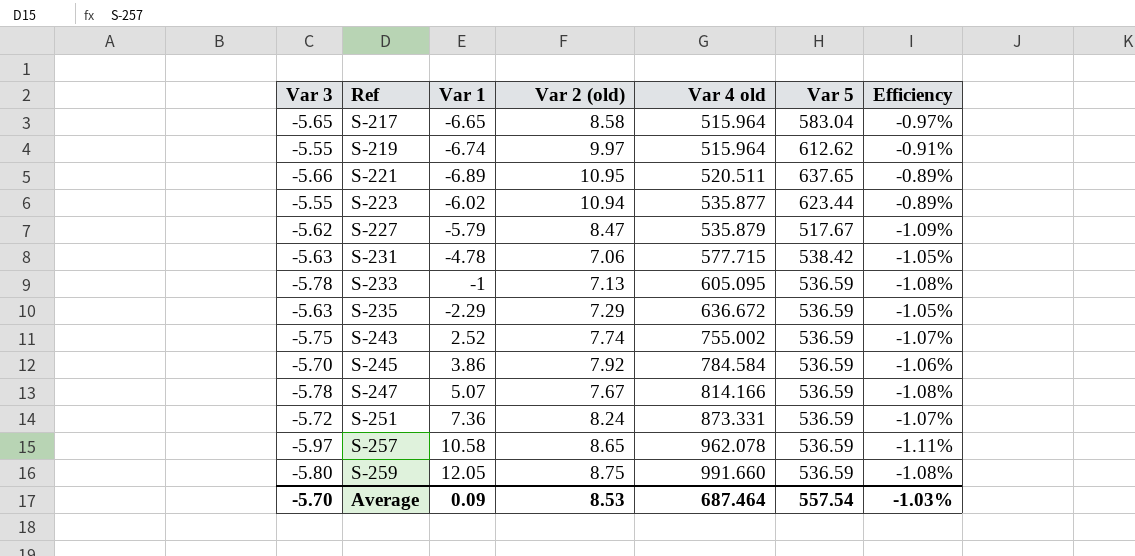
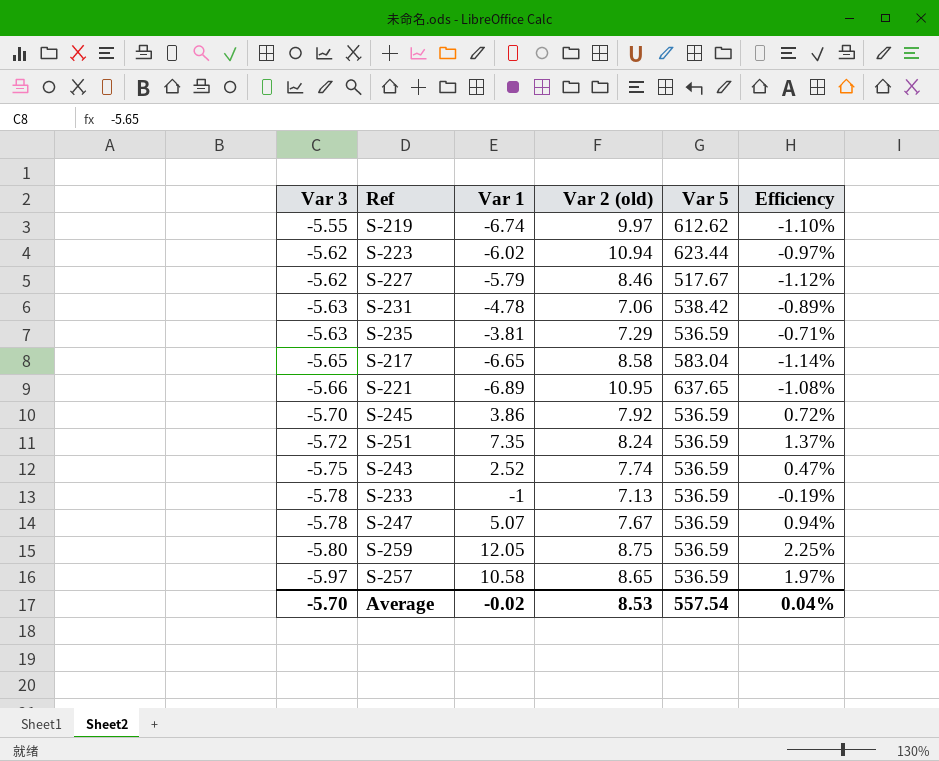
row order: Ref ascending -> Var 3 descending
column Var 4 old | position: 5 -> none
column Efficiency | formula: [Var 3] / [Var 5] -> [Var 1] / [Var 5]
S-223 | Var 3: -5.55 -> -5.62
S-227 | Var 2 (old): 8.47 -> 8.46
S-235 | Var 1: -2.29 -> -3.81
S-251 | Var 1: 7.36 -> 7.35
Average | Var 1: 0.09 -> -0.02
Average | Efficiency: -1.03% -> 0.04%

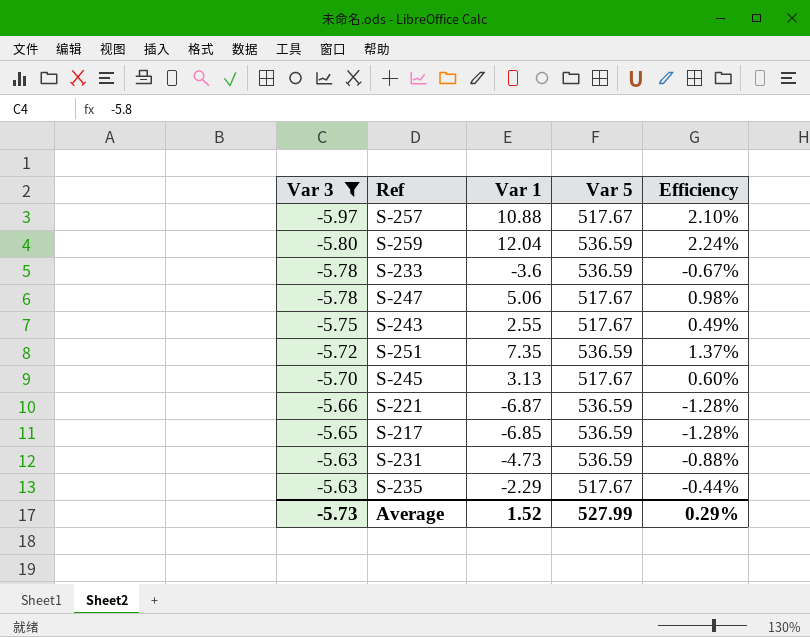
filter: none -> Var 3 <= -5.63
row order: Var 3 descending -> Var 3 ascending
column Var 2 (old) | position: 4 -> none
S-257 | Var 1: 10.58 -> 10.88
S-257 | Var 5: 536.59 -> 517.67
S-257 | Efficiency: 1.97% -> 2.10%
S-259 | Var 1: 12.05 -> 12.04
S-259 | Efficiency: 2.25% -> 2.24%
S-233 | Var 1: -1 -> -3.6
S-233 | Efficiency: -0.19% -> -0.67%
S-247 | Var 1: 5.07 -> 5.06
S-247 | Var 5: 536.59 -> 517.67
S-247 | Efficiency: 0.94% -> 0.98%
S-243 | Var 1: 2.52 -> 2.55
S-243 | Var 5: 536.59 -> 517.67
S-243 | Efficiency: 0.47% -> 0.49%
S-245 | Var 1: 3.86 -> 3.13
S-245 | Var 5: 536.59 -> 517.67
S-245 | Efficiency: 0.72% -> 0.60%
S-221 | Var 1: -6.89 -> -6.87
S-221 | Var 5: 637.65 -> 536.59
S-221 | Efficiency: -1.08% -> -1.28%
S-217 | Var 1: -6.65 -> -6.85
S-217 | Var 5: 583.04 -> 536.59
S-217 | Efficiency: -1.14% -> -1.28%
S-231 | Var 1: -4.78 -> -4.73
S-231 | Var 5: 538.42 -> 536.59
S-231 | Efficiency: -0.89% -> -0.88%
S-235 | Var 1: -3.81 -> -2.29
S-235 | Var 5: 536.59 -> 517.67
S-235 | Efficiency: -0.71% -> -0.44%
Average | Var 3: -5.70 -> -5.73
Average | Var 1: -0.02 -> 1.52
Average | Var 5: 557.54 -> 527.99
Average | Efficiency: 0.04% -> 0.29%

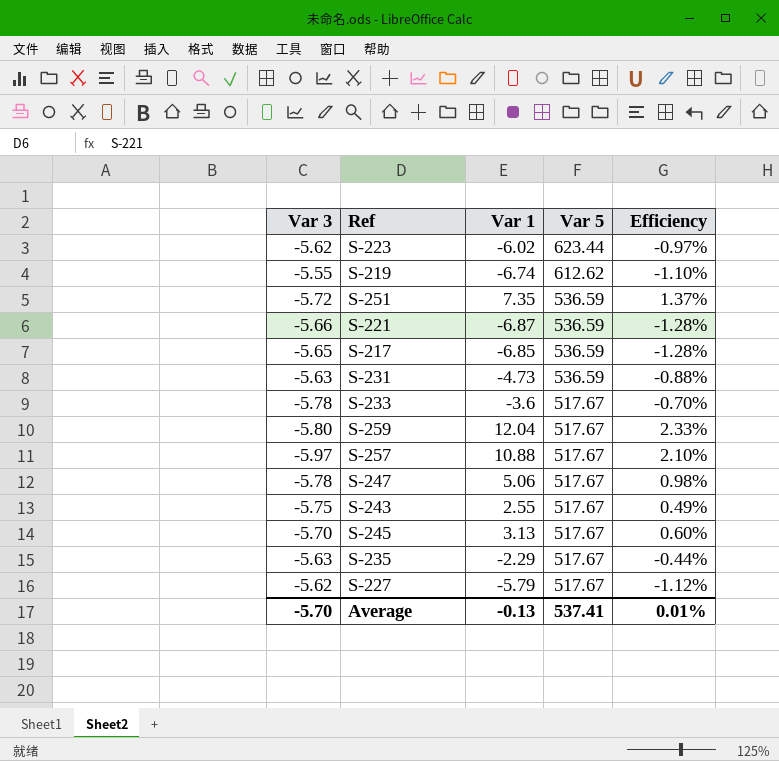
filter: Var 3 <= -5.63 -> none
row order: Var 3 ascending -> Var 5 descending
S-233 | Var 5: 536.59 -> 517.67
S-233 | Efficiency: -0.67% -> -0.70%
S-259 | Var 5: 536.59 -> 517.67
S-259 | Efficiency: 2.24% -> 2.33%
Average | Var 3: -5.73 -> -5.70
Average | Var 1: 1.52 -> -0.13
Average | Var 5: 527.99 -> 537.41
Average | Efficiency: 0.29% -> 0.01%

